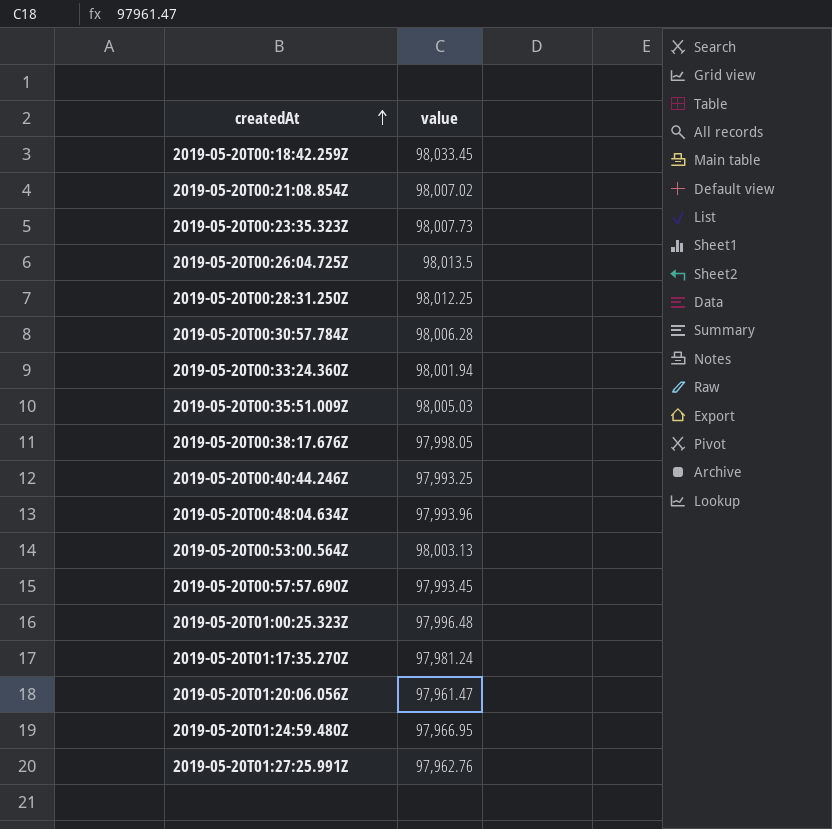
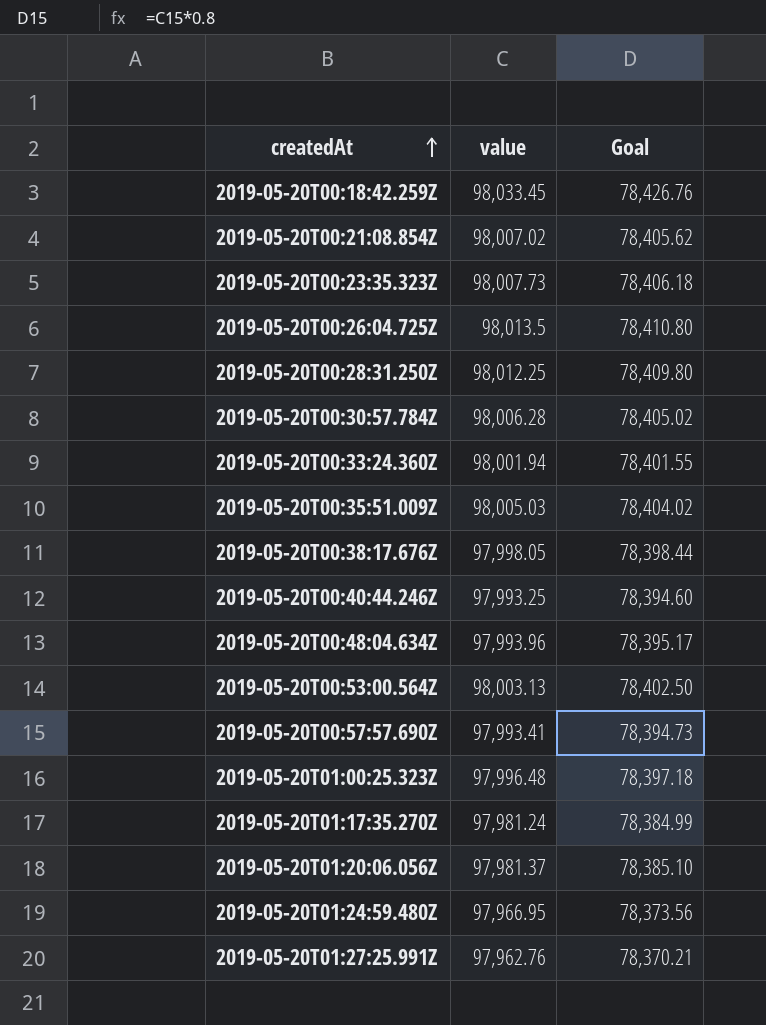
column Goal | formula: none -> [value] * 0.8
2019-05-20T00:57:57.690Z | value: 97,993.45 -> 97,993.41
2019-05-20T01:20:06.056Z | value: 97,961.47 -> 97,981.37

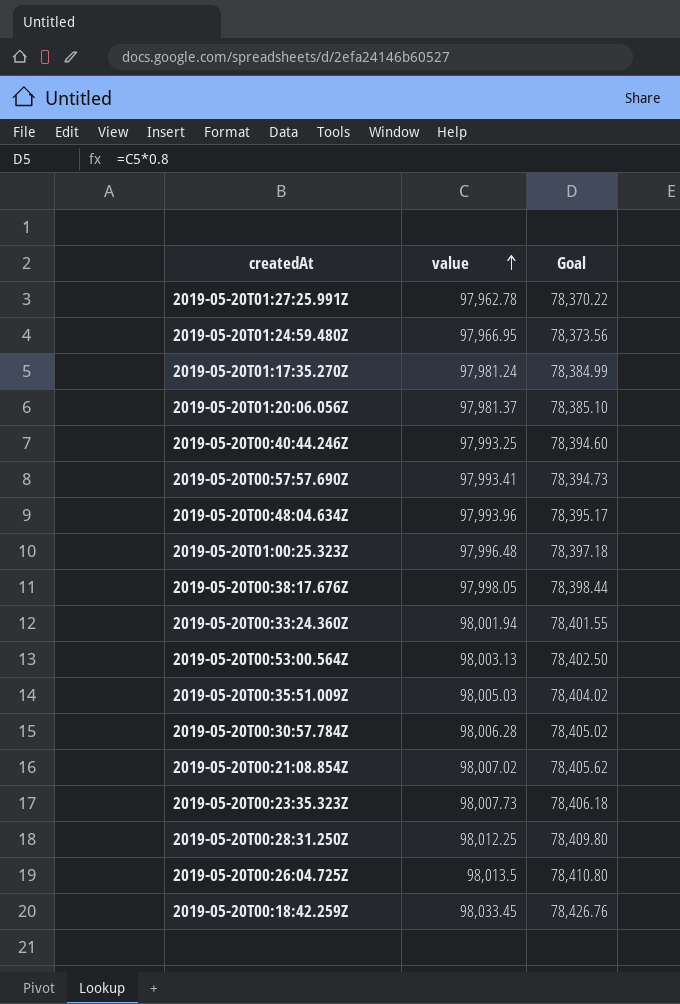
row order: createdAt ascending -> value ascending
2019-05-20T01:27:25.991Z | value: 97,962.76 -> 97,962.78
2019-05-20T01:27:25.991Z | Goal: 78,370.21 -> 78,370.22

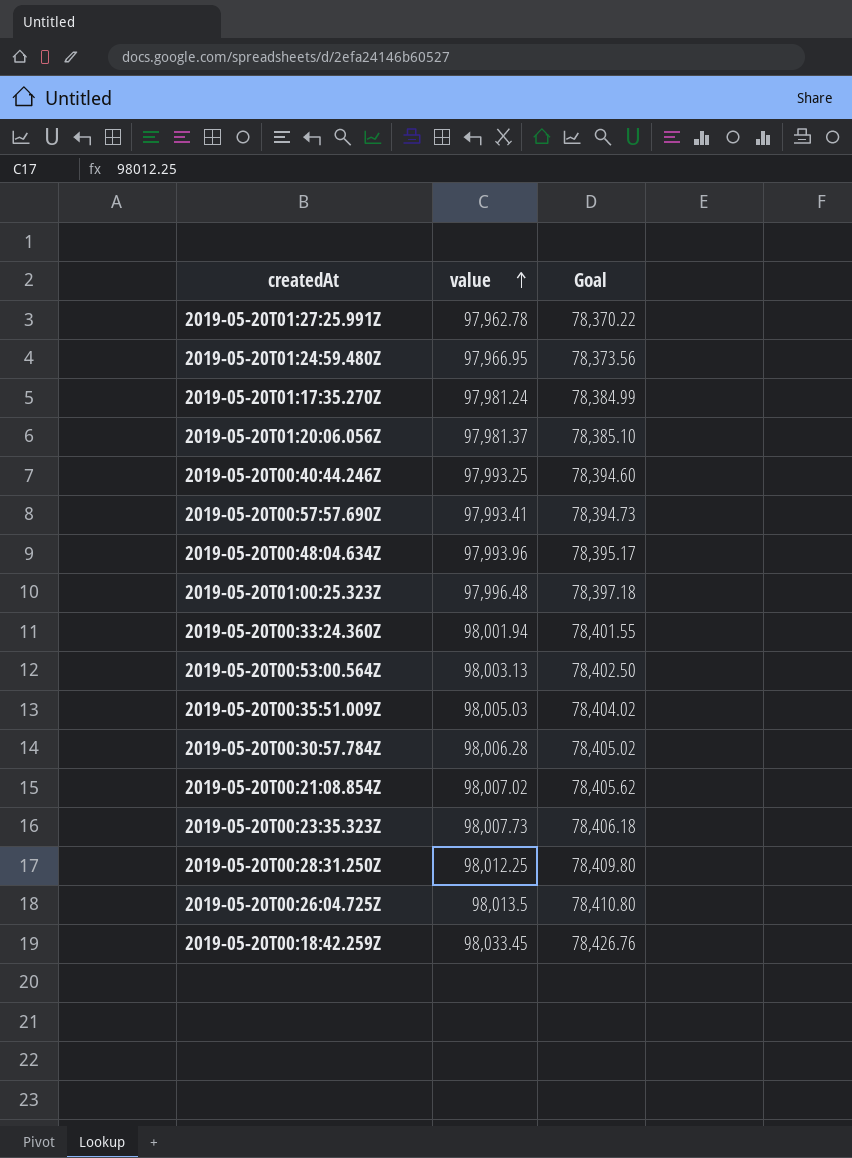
row 2019-05-20T00:38:17.676Z: 97,998.05 | 78,398.44 -> none

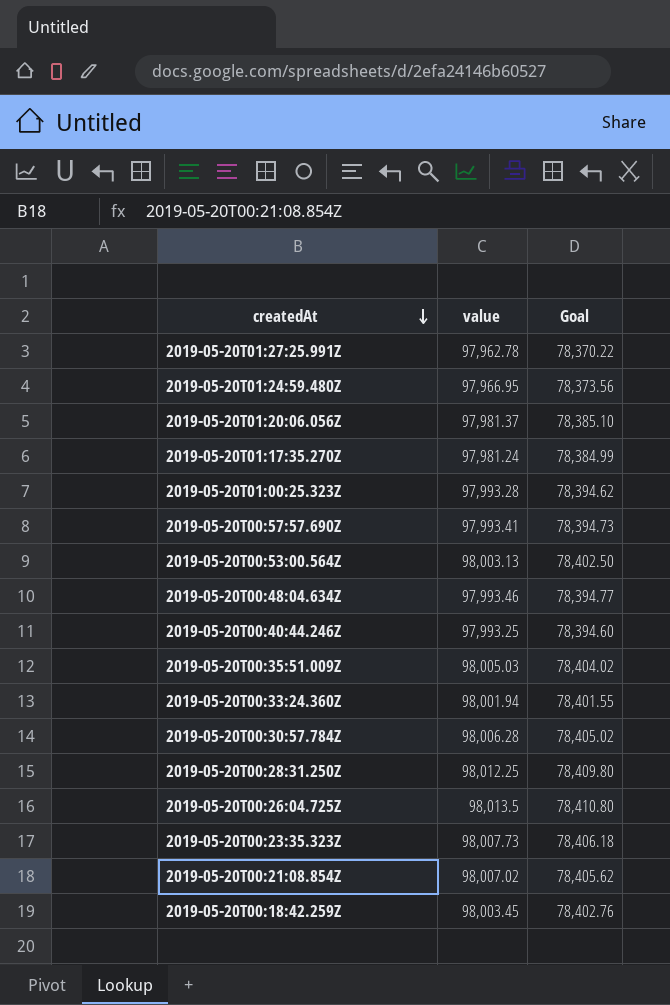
row order: value ascending -> createdAt descending
2019-05-20T01:00:25.323Z | value: 97,996.48 -> 97,993.28
2019-05-20T01:00:25.323Z | Goal: 78,397.18 -> 78,394.62
2019-05-20T00:48:04.634Z | value: 97,993.96 -> 97,993.46
2019-05-20T00:48:04.634Z | Goal: 78,395.17 -> 78,394.77
2019-05-20T00:18:42.259Z | value: 98,033.45 -> 98,003.45
2019-05-20T00:18:42.259Z | Goal: 78,426.76 -> 78,402.76

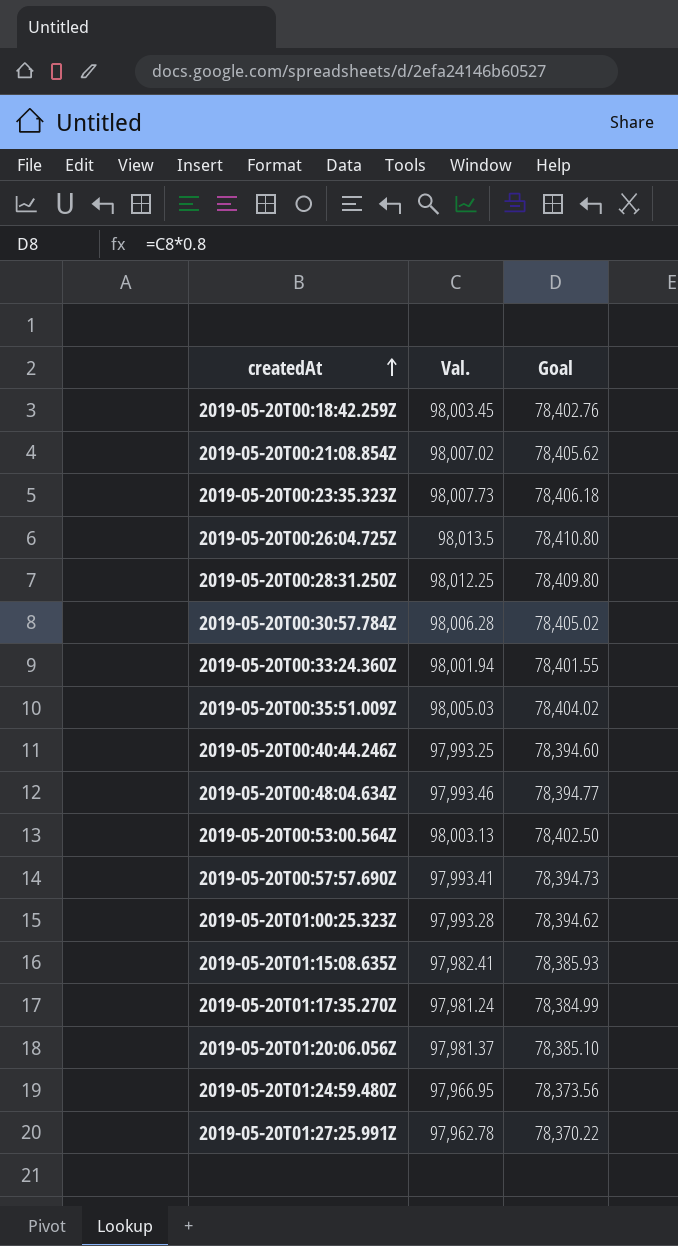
row order: createdAt descending -> createdAt ascending
column name: value -> Val.
row 2019-05-20T01:15:08.635Z: none -> 97,982.41 | 78,385.93

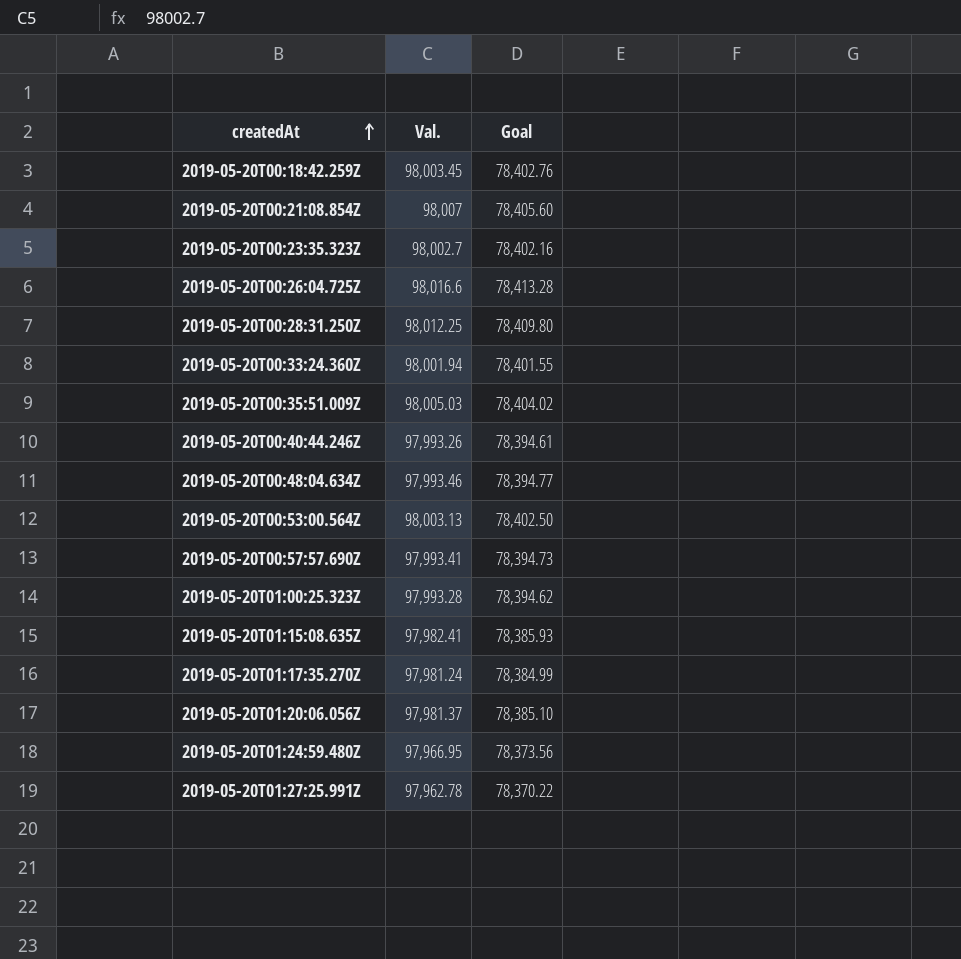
row 2019-05-20T00:30:57.784Z: 98,006.28 | 78,405.02 -> none
2019-05-20T00:21:08.854Z | Val.: 98,007.02 -> 98,007
2019-05-20T00:21:08.854Z | Goal: 78,405.62 -> 78,405.60
2019-05-20T00:23:35.323Z | Val.: 98,007.73 -> 98,002.7
2019-05-20T00:23:35.323Z | Goal: 78,406.18 -> 78,402.16
2019-05-20T00:26:04.725Z | Val.: 98,013.5 -> 98,016.6
2019-05-20T00:26:04.725Z | Goal: 78,410.80 -> 78,413.28
2019-05-20T00:40:44.246Z | Val.: 97,993.25 -> 97,993.26
2019-05-20T00:40:44.246Z | Goal: 78,394.60 -> 78,394.61

